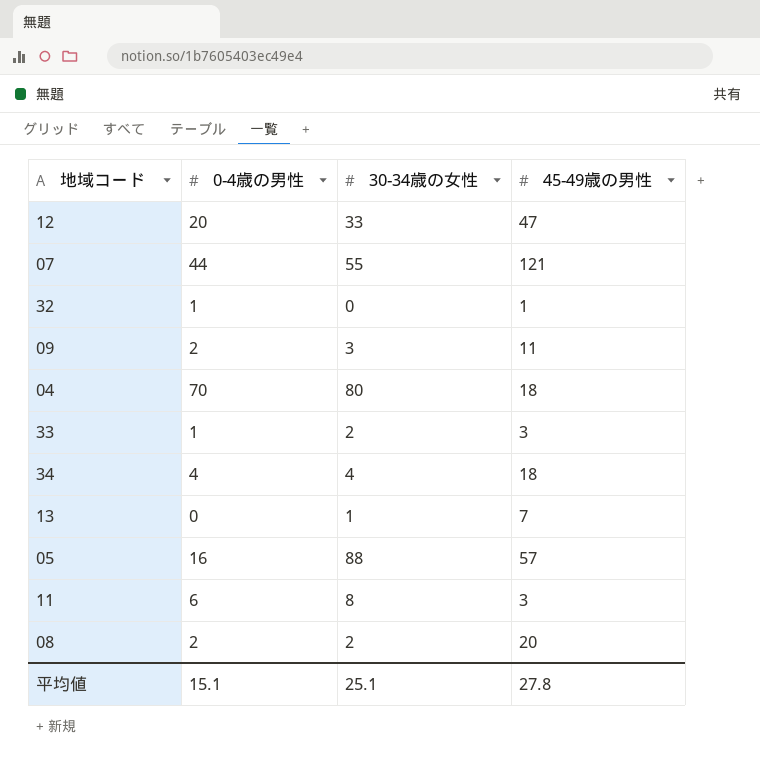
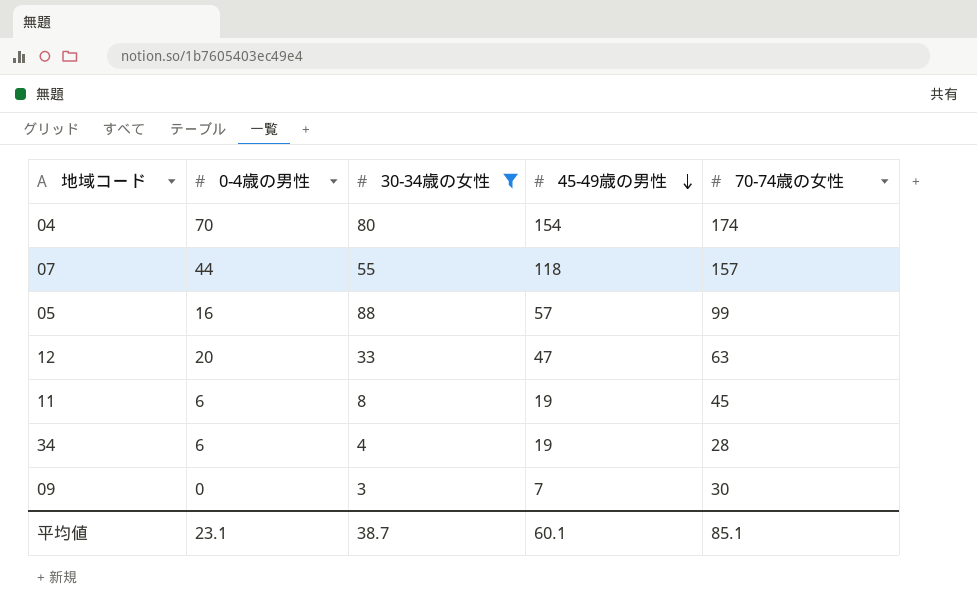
filter: none -> 30-34歳の女性 >= 3
row order: none -> 45-49歳の男性 descending
column 70-74歳の女性 | position: none -> 5
04 | 45-49歳の男性: 18 -> 154
07 | 45-49歳の男性: 121 -> 118
11 | 45-49歳の男性: 3 -> 19
34 | 0-4歳の男性: 4 -> 6
34 | 45-49歳の男性: 18 -> 19
09 | 0-4歳の男性: 2 -> 0
09 | 45-49歳の男性: 11 -> 7
平均値 | 0-4歳の男性: 15.1 -> 23.1
平均値 | 30-34歳の女性: 25.1 -> 38.7
平均値 | 45-49歳の男性: 27.8 -> 60.1

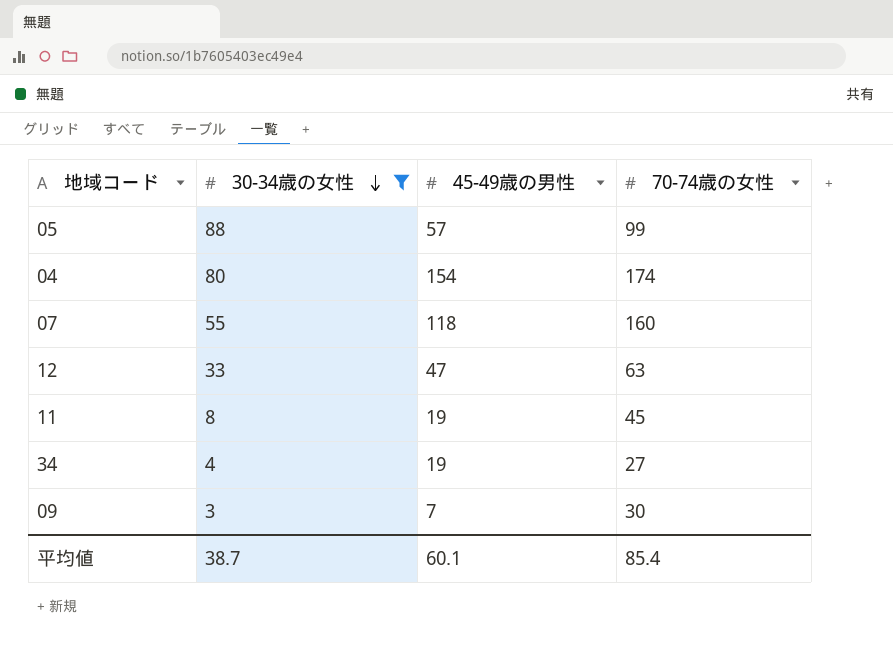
row order: 45-49歳の男性 descending -> 30-34歳の女性 descending
column 0-4歳の男性 | position: 2 -> none
07 | 70-74歳の女性: 157 -> 160
34 | 70-74歳の女性: 28 -> 27
平均値 | 70-74歳の女性: 85.1 -> 85.4

